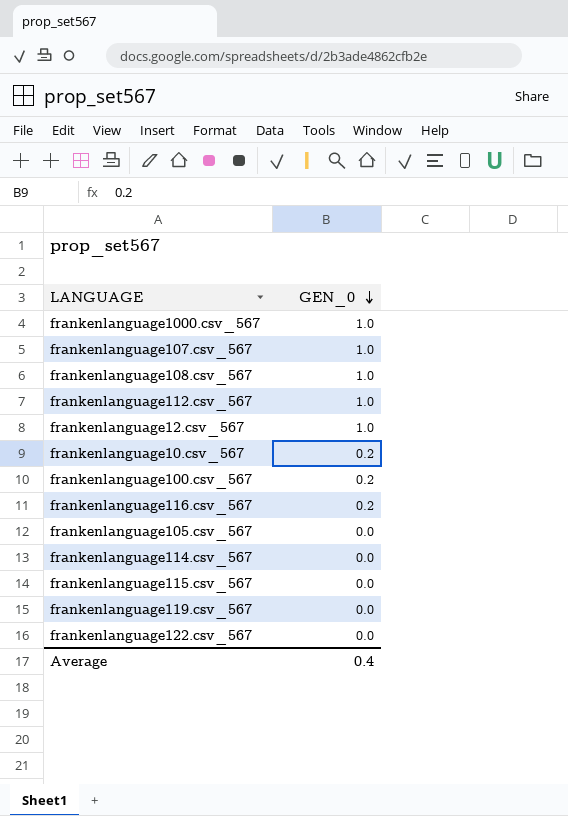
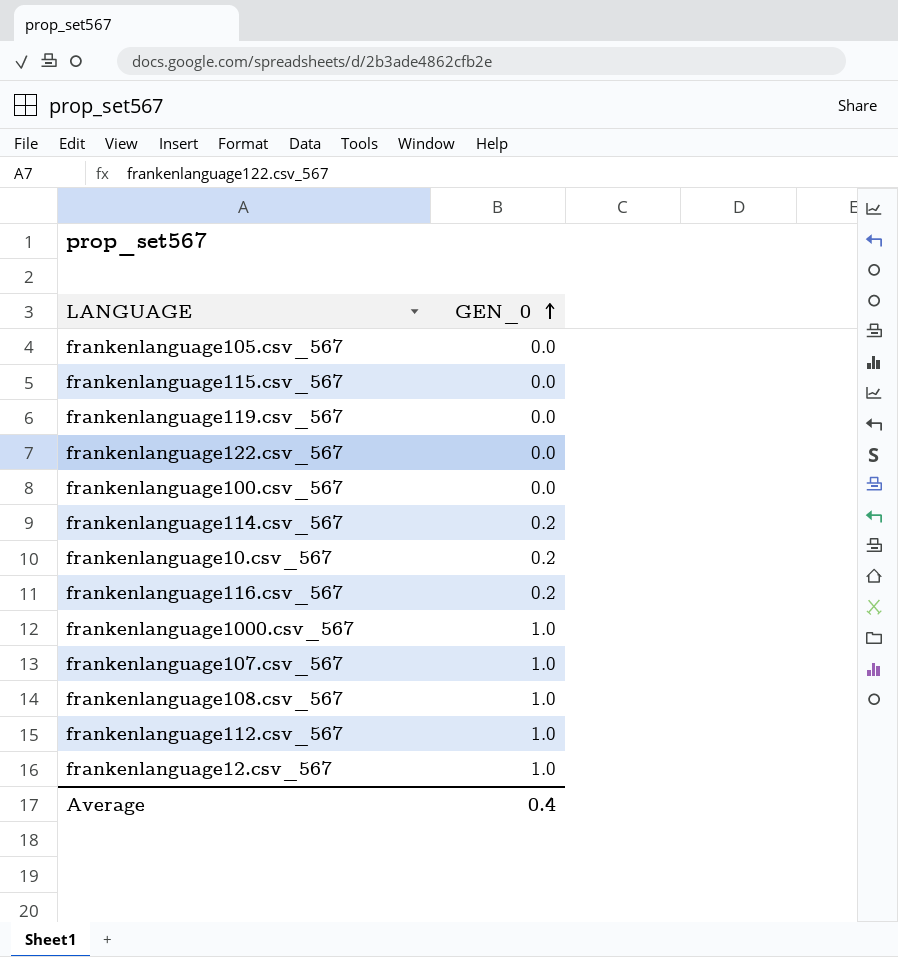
row order: GEN_0 descending -> GEN_0 ascending
frankenlanguage100.csv_567 | GEN_0: 0.2 -> 0.0
frankenlanguage114.csv_567 | GEN_0: 0.0 -> 0.2

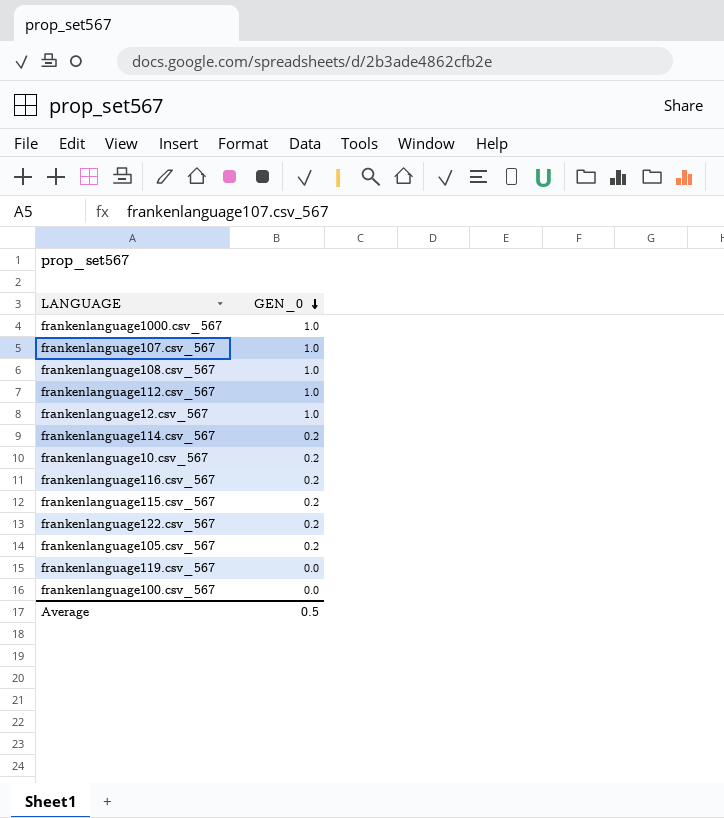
row order: GEN_0 ascending -> GEN_0 descending
frankenlanguage115.csv_567 | GEN_0: 0.0 -> 0.2
frankenlanguage122.csv_567 | GEN_0: 0.0 -> 0.2
frankenlanguage105.csv_567 | GEN_0: 0.0 -> 0.2
Average | GEN_0: 0.4 -> 0.5

